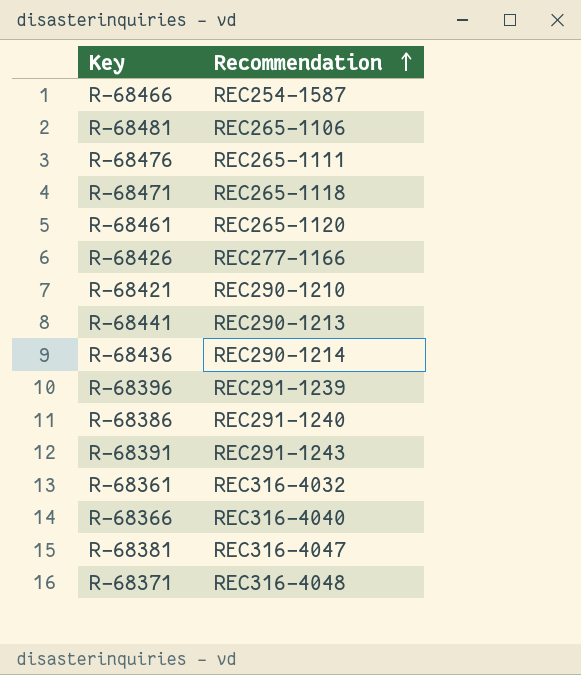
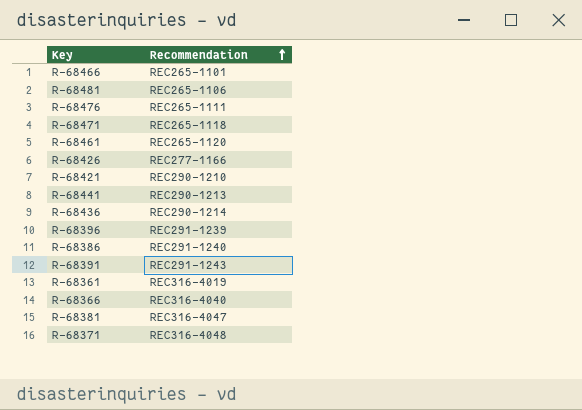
R-68466 | Recommendation: REC254-1587 -> REC265-1101
R-68361 | Recommendation: REC316-4032 -> REC316-4019

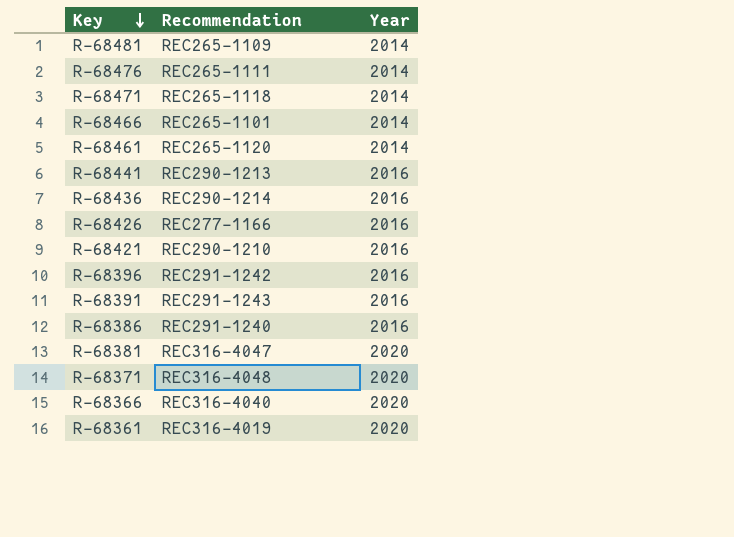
row order: Recommendation ascending -> Key descending
column Year | position: none -> 3
R-68481 | Recommendation: REC265-1106 -> REC265-1109
R-68396 | Recommendation: REC291-1239 -> REC291-1242

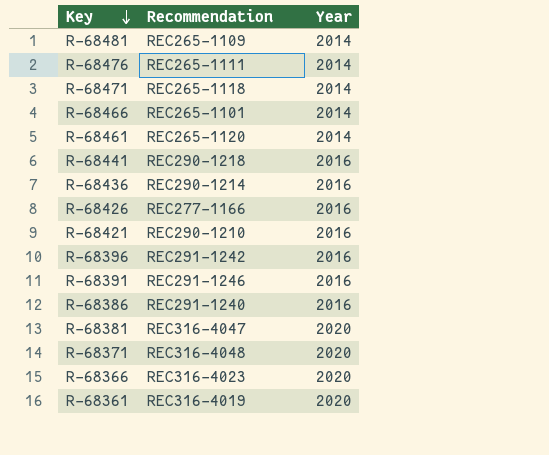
R-68441 | Recommendation: REC290-1213 -> REC290-1218
R-68391 | Recommendation: REC291-1243 -> REC291-1246
R-68366 | Recommendation: REC316-4040 -> REC316-4023

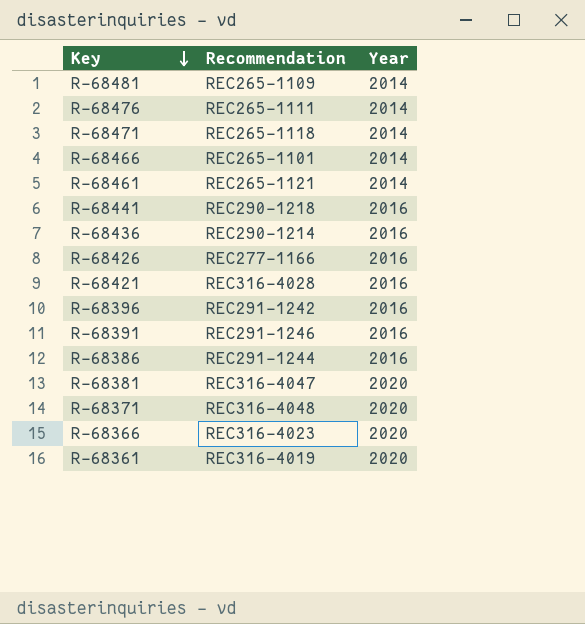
R-68461 | Recommendation: REC265-1120 -> REC265-1121
R-68421 | Recommendation: REC290-1210 -> REC316-4028
R-68386 | Recommendation: REC291-1240 -> REC291-1244

